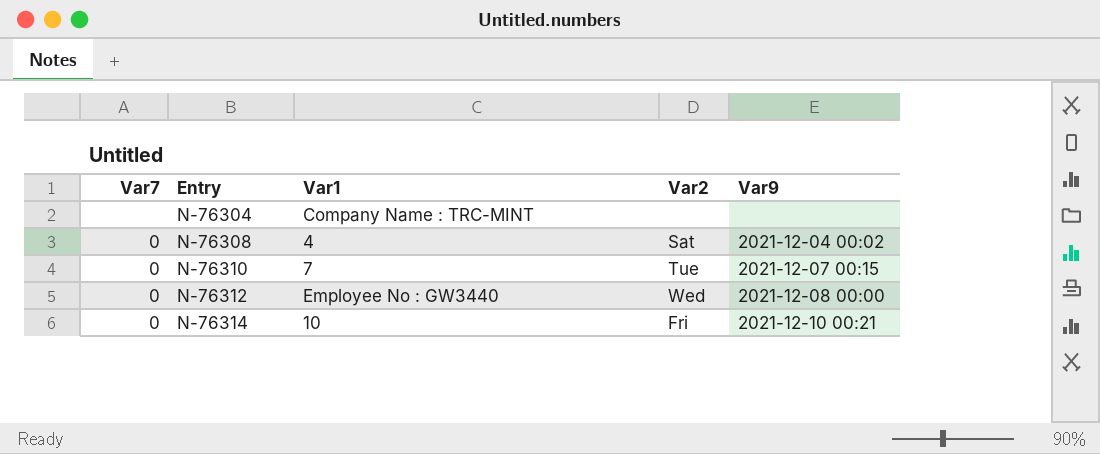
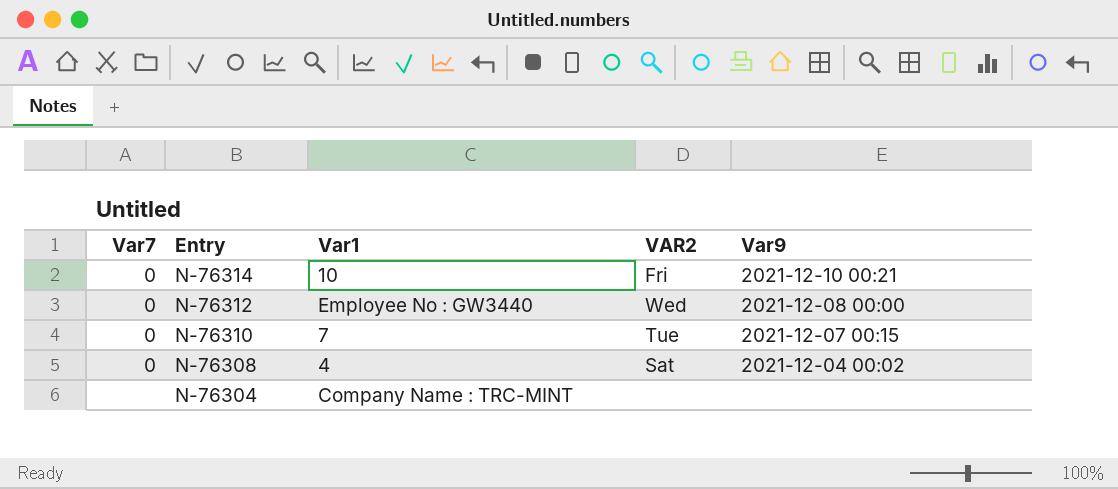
row order: Entry ascending -> Entry descending
column name: Var2 -> VAR2

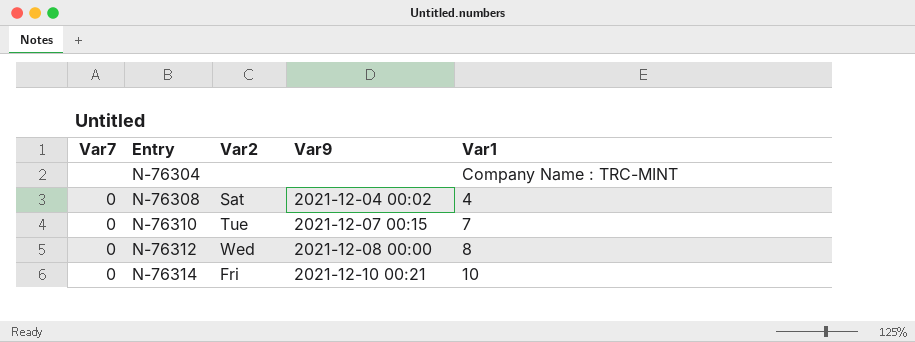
row order: Entry descending -> Entry ascending
column name: VAR2 -> Var2
column Var1 | position: 3 -> 5
N-76312 | Var1: Employee No : GW3440 -> 8

